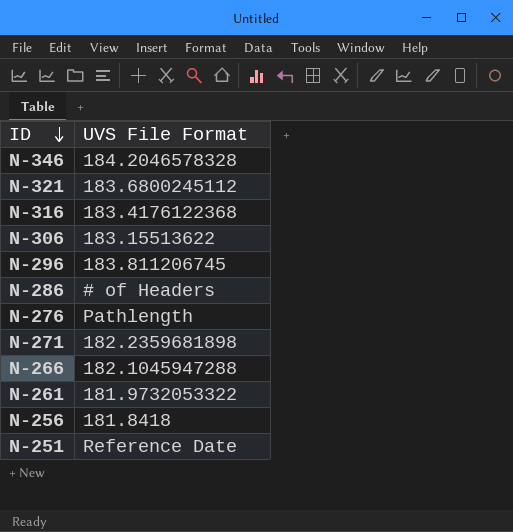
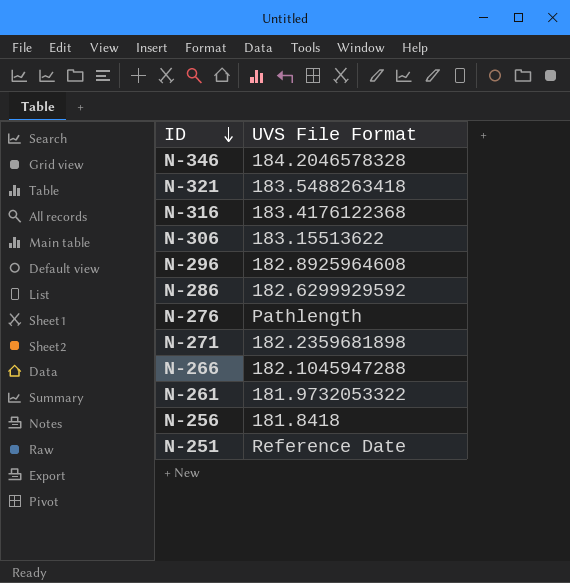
N-321 | UVS File Format: 183.6800245112 -> 183.5488263418
N-296 | UVS File Format: 183.811206745 -> 182.8925964608
N-286 | UVS File Format: # of Headers -> 182.6299929592

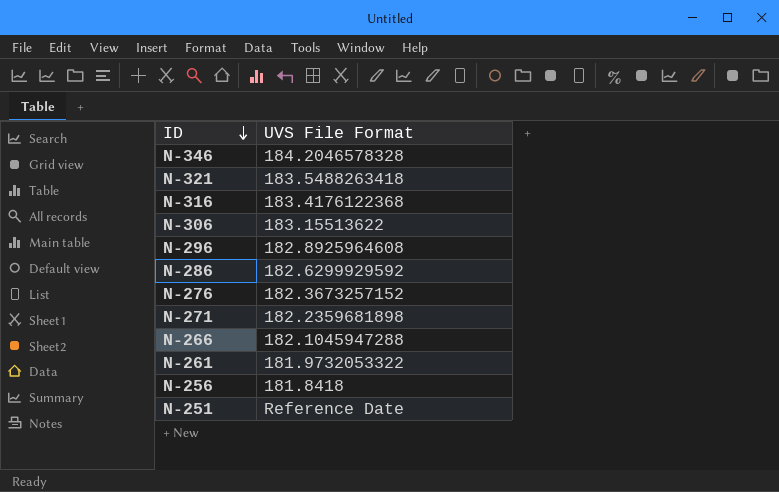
N-276 | UVS File Format: Pathlength -> 182.3673257152

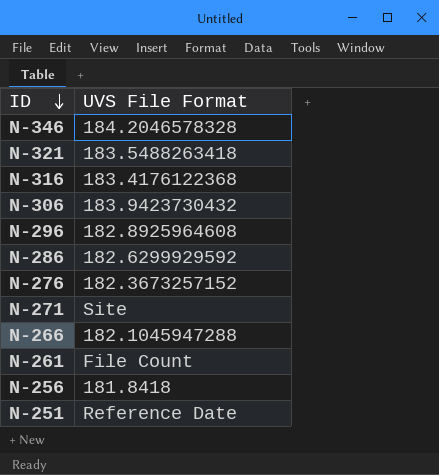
N-306 | UVS File Format: 183.15513622 -> 183.9423730432
N-271 | UVS File Format: 182.2359681898 -> Site
N-261 | UVS File Format: 181.9732053322 -> File Count

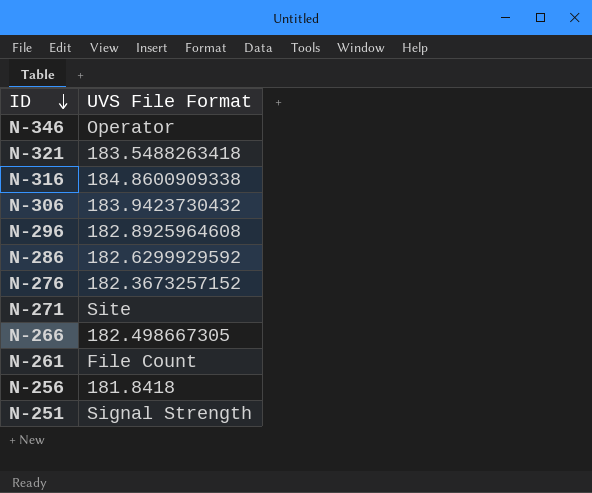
N-346 | UVS File Format: 184.2046578328 -> Operator
N-316 | UVS File Format: 183.4176122368 -> 184.8600909338
N-266 | UVS File Format: 182.1045947288 -> 182.498667305
N-251 | UVS File Format: Reference Date -> Signal Strength

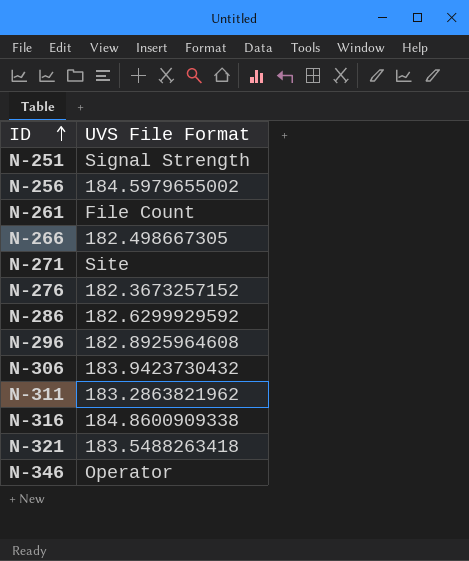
row order: ID descending -> ID ascending
N-256 | UVS File Format: 181.8418 -> 184.5979655002
row N-311: none -> 183.2863821962

